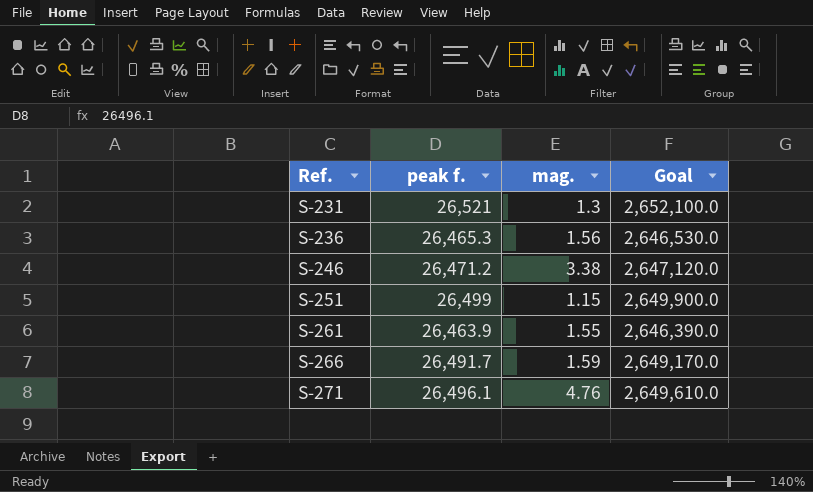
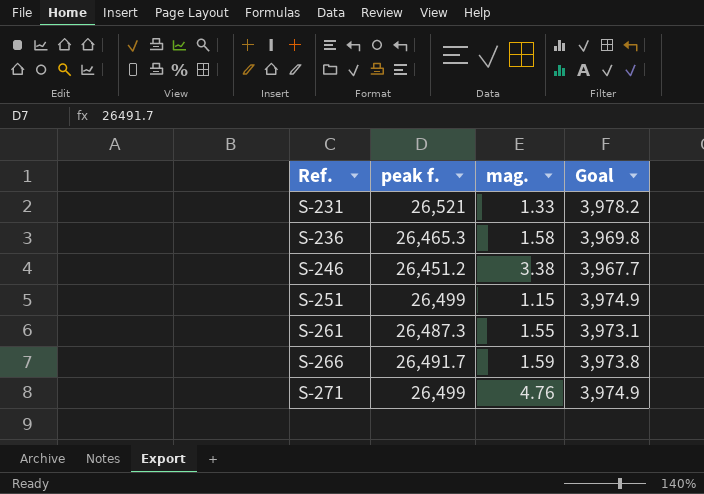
column Goal | formula: [peak f.] * 100 -> [peak f.] * 0.15
S-231 | mag.: 1.3 -> 1.33
S-236 | mag.: 1.56 -> 1.58
S-246 | peak f.: 26,471.2 -> 26,451.2
S-261 | peak f.: 26,463.9 -> 26,487.3
S-271 | peak f.: 26,496.1 -> 26,499

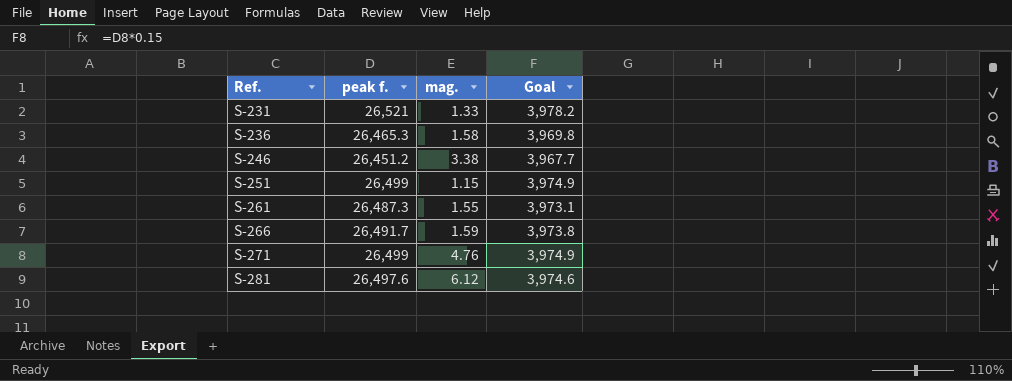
row S-281: none -> 26,497.6 | 6.12 | 3,974.6

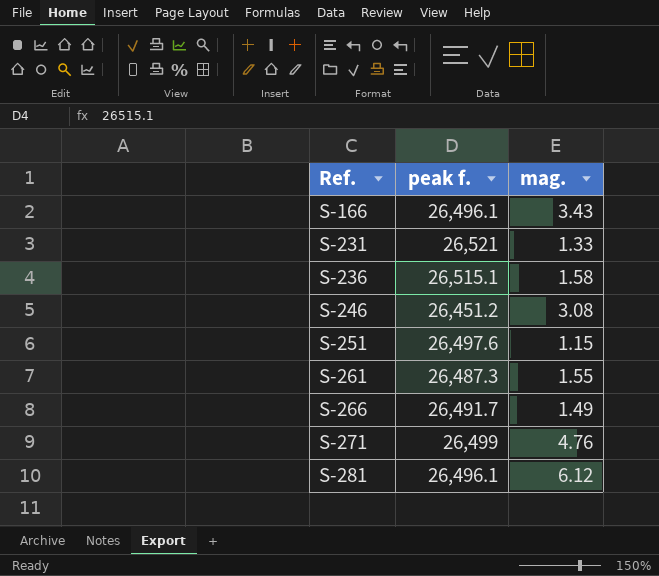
column Goal | formula: [peak f.] * 0.15 -> none
row S-166: none -> 26,496.1 | 3.43
S-236 | peak f.: 26,465.3 -> 26,515.1
S-246 | mag.: 3.38 -> 3.08
S-251 | peak f.: 26,499 -> 26,497.6
S-266 | mag.: 1.59 -> 1.49
S-281 | peak f.: 26,497.6 -> 26,496.1

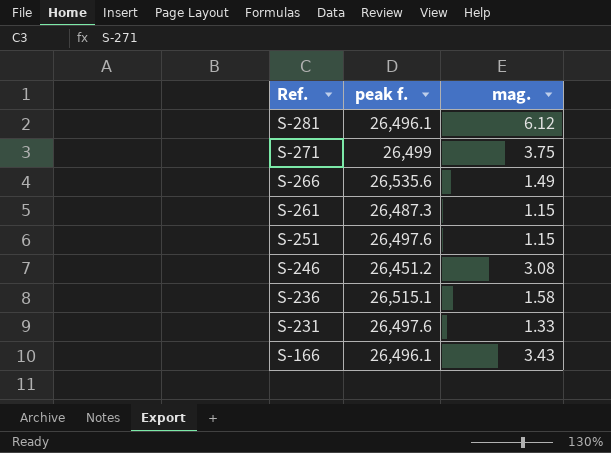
row order: Ref. ascending -> Ref. descending
S-271 | mag.: 4.76 -> 3.75
S-266 | peak f.: 26,491.7 -> 26,535.6
S-261 | mag.: 1.55 -> 1.15
S-231 | peak f.: 26,521 -> 26,497.6

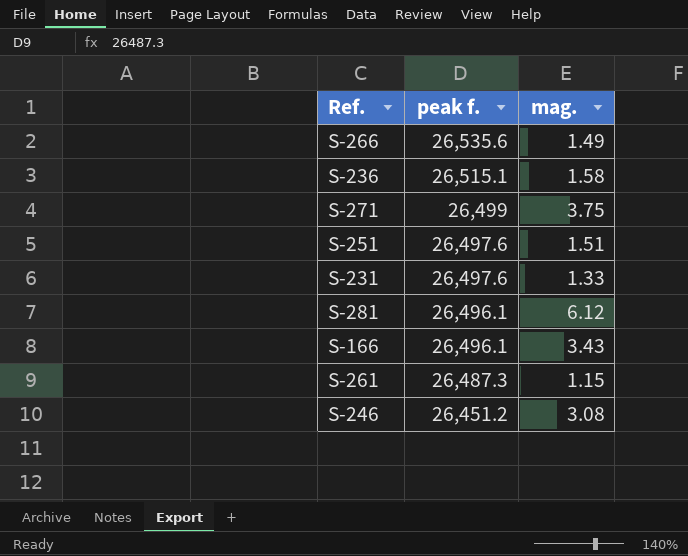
row order: Ref. descending -> peak f. descending
S-251 | mag.: 1.15 -> 1.51

